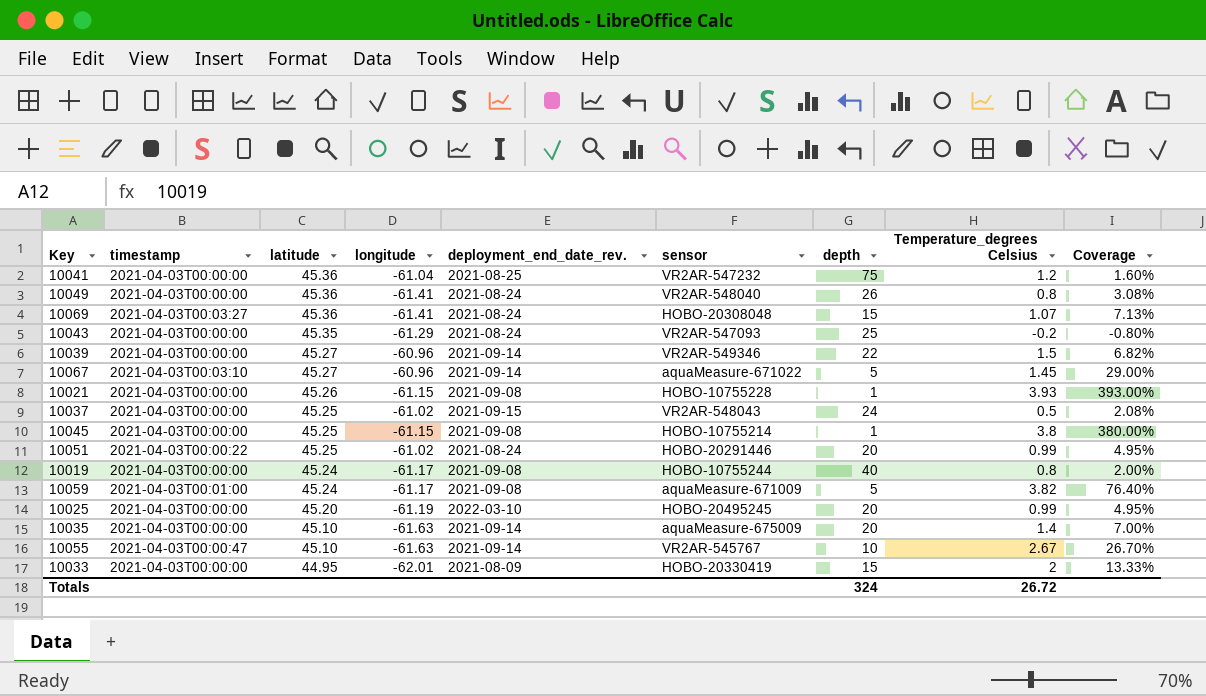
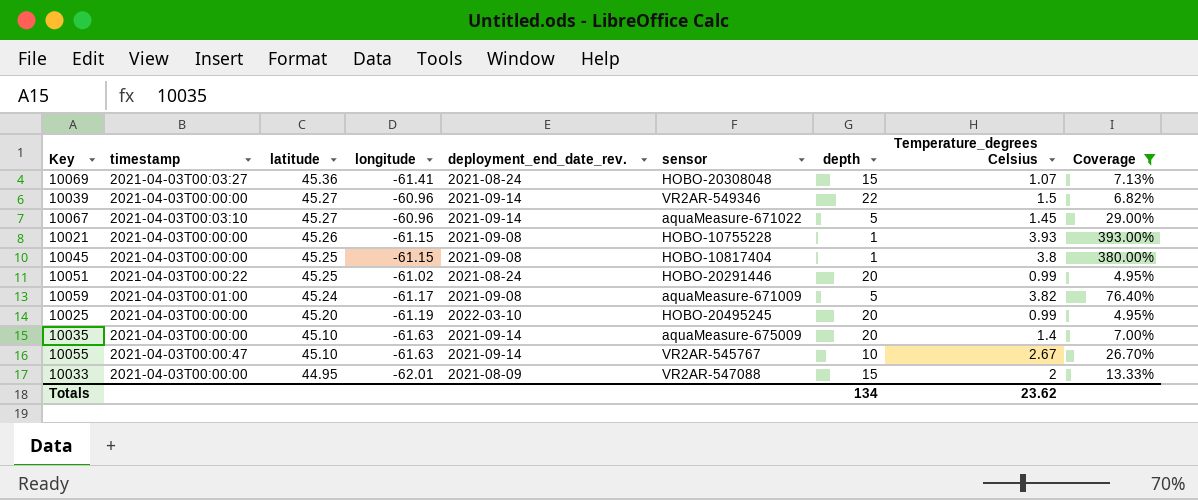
filter: none -> Coverage >= 4.95%
10045 | sensor: HOBO-10755214 -> HOBO-10817404
10033 | sensor: HOBO-20330419 -> VR2AR-547088
Totals | depth: 324 -> 134
Totals | Temperature_degrees Celsius: 26.72 -> 23.62

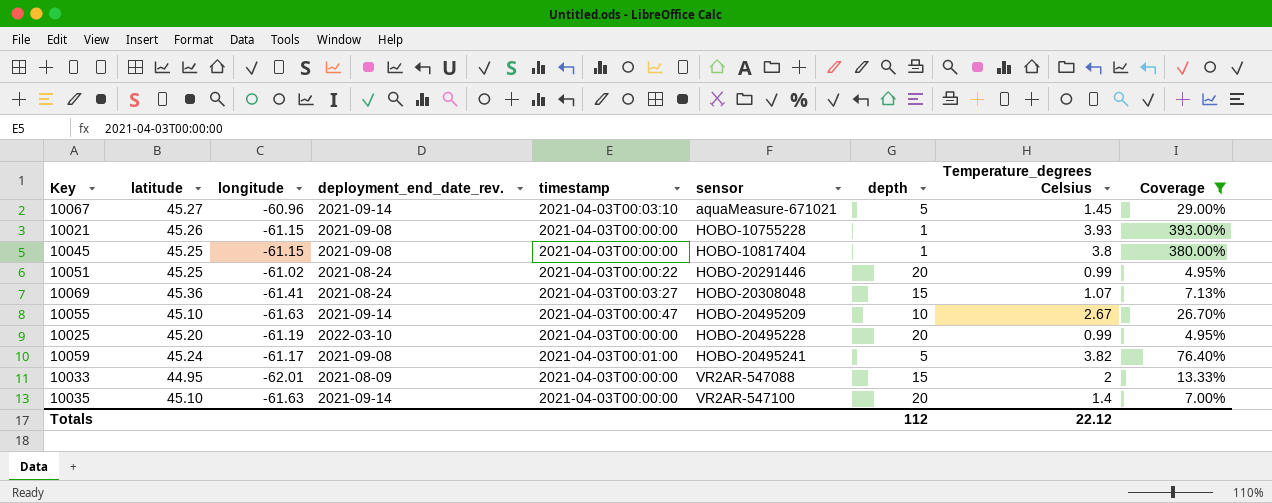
row order: latitude descending -> sensor ascending
column timestamp | position: 2 -> 5
row 10039: 2021-04-03T00:00:00 | 45.27 | -60.96 | 2021-09-14 | VR2AR-549346 | 22 | 1.5 | 6.82% -> none
10067 | sensor: aquaMeasure-671022 -> aquaMeasure-671021
10055 | sensor: VR2AR-545767 -> HOBO-20495209
10025 | sensor: HOBO-20495245 -> HOBO-20495228
10059 | sensor: aquaMeasure-671009 -> HOBO-20495241
10035 | sensor: aquaMeasure-675009 -> VR2AR-547100
Totals | depth: 134 -> 112
Totals | Temperature_degrees Celsius: 23.62 -> 22.12

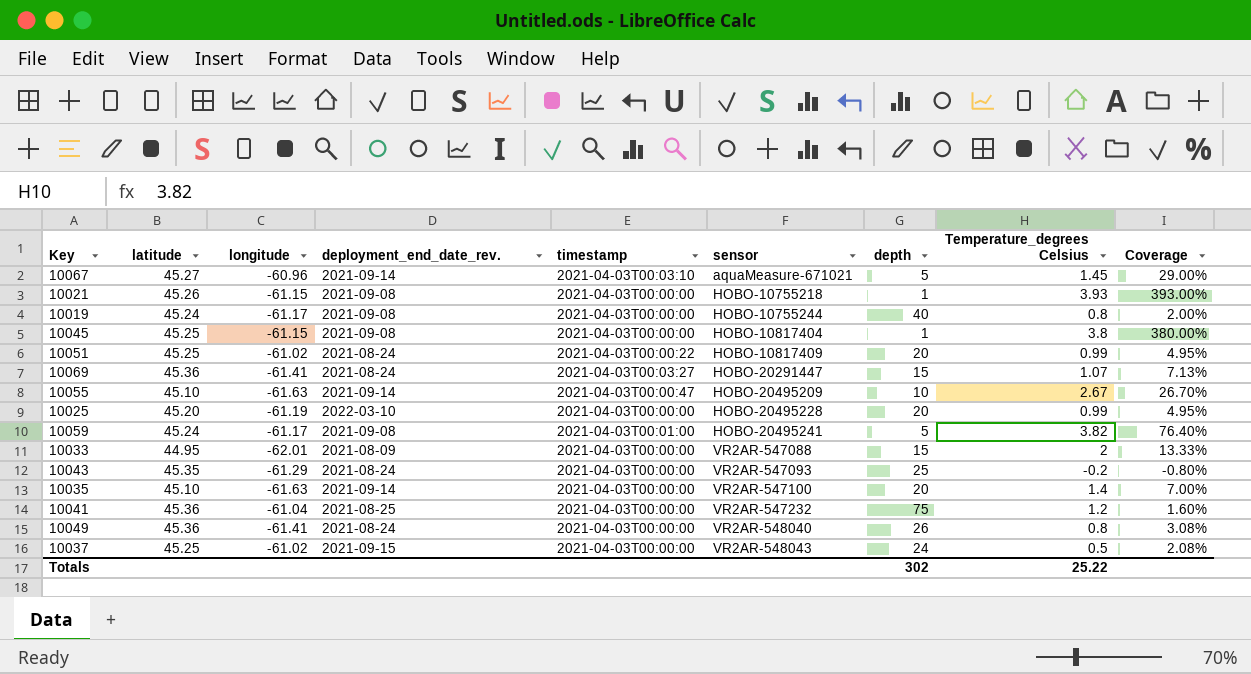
filter: Coverage >= 4.95% -> none
10021 | sensor: HOBO-10755228 -> HOBO-10755218
10051 | sensor: HOBO-20291446 -> HOBO-10817409
10069 | sensor: HOBO-20308048 -> HOBO-20291447
Totals | depth: 112 -> 302
Totals | Temperature_degrees Celsius: 22.12 -> 25.22

